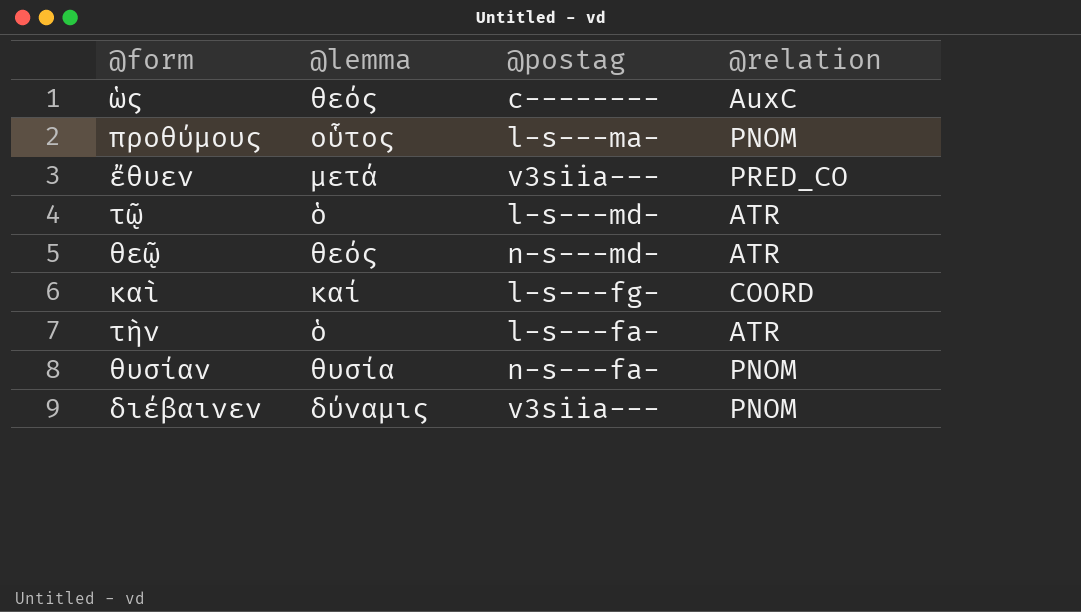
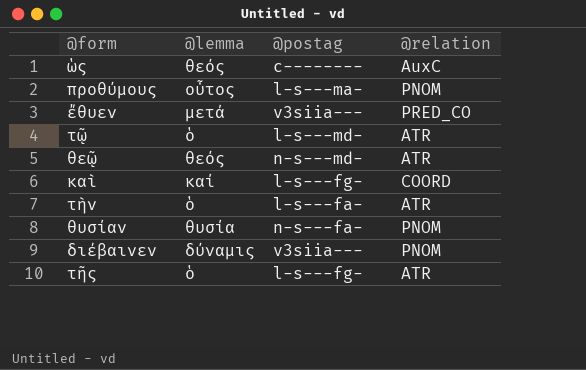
row τῆς: none -> ὁ | l-s---fg- | ATR

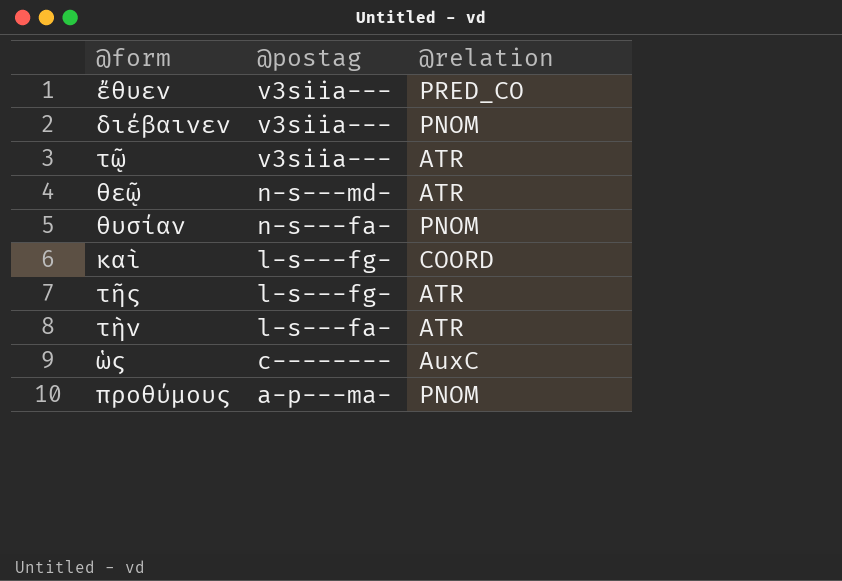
row order: none -> @postag descending
column @lemma | position: 2 -> none
τῷ | @postag: l-s---md- -> v3siia---
προθύμους | @postag: l-s---ma- -> a-p---ma-

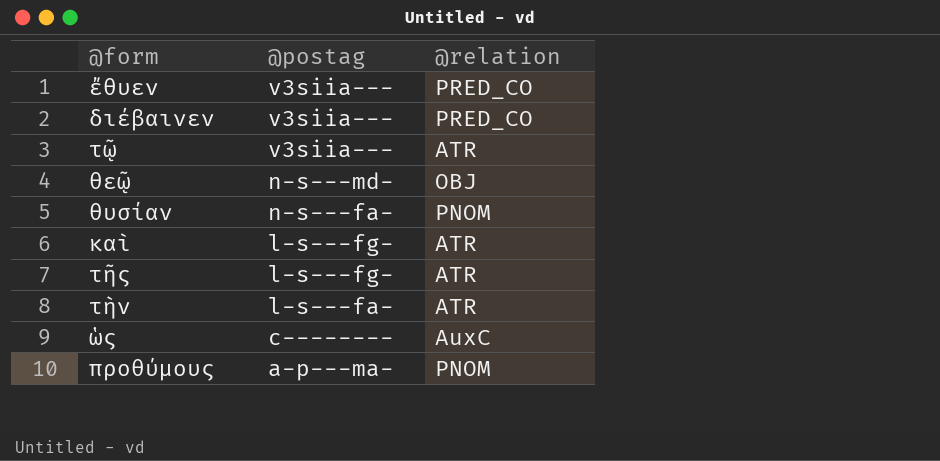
διέβαινεν | @relation: PNOM -> PRED_CO
θεῷ | @relation: ATR -> OBJ
καὶ | @relation: COORD -> ATR

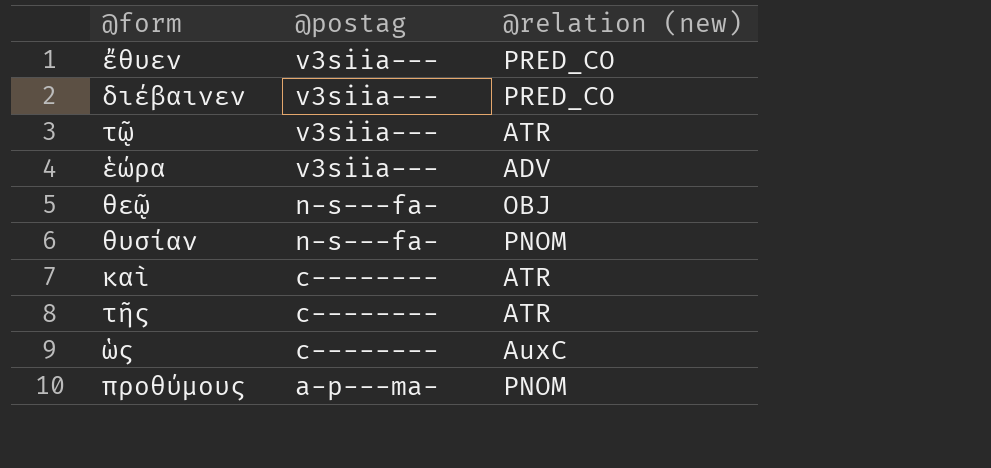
column name: @relation -> @relation (new)
row τὴν: l-s---fa- | ATR -> none
row ἑώρα: none -> v3siia--- | ADV
θεῷ | @postag: n-s---md- -> n-s---fa-
καὶ | @postag: l-s---fg- -> c--------
τῆς | @postag: l-s---fg- -> c--------

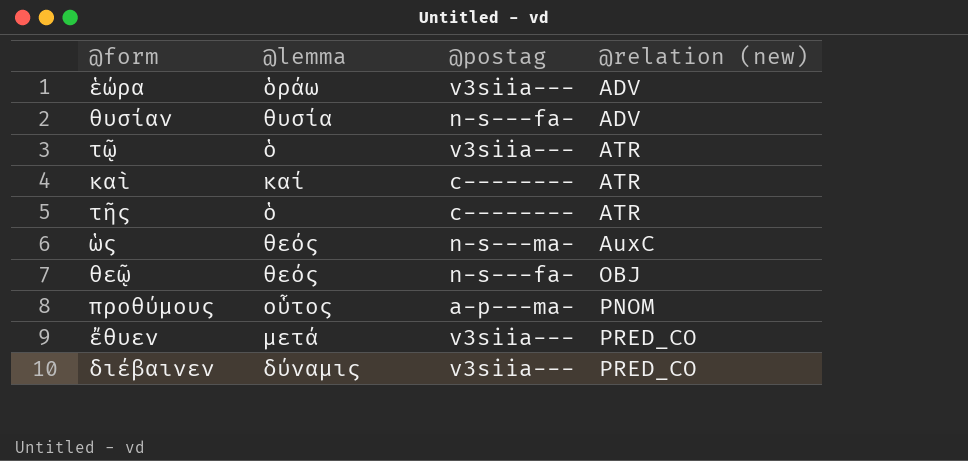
row order: @postag descending -> @relation (new) ascending
column @lemma | position: none -> 2
θυσίαν | @relation (new): PNOM -> ADV
ὡς | @postag: c-------- -> n-s---ma-

